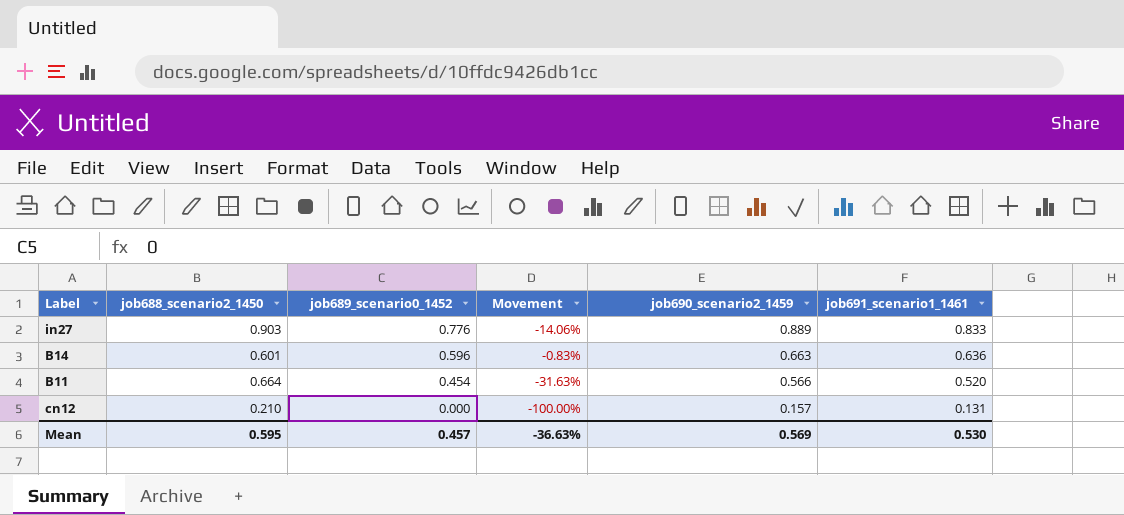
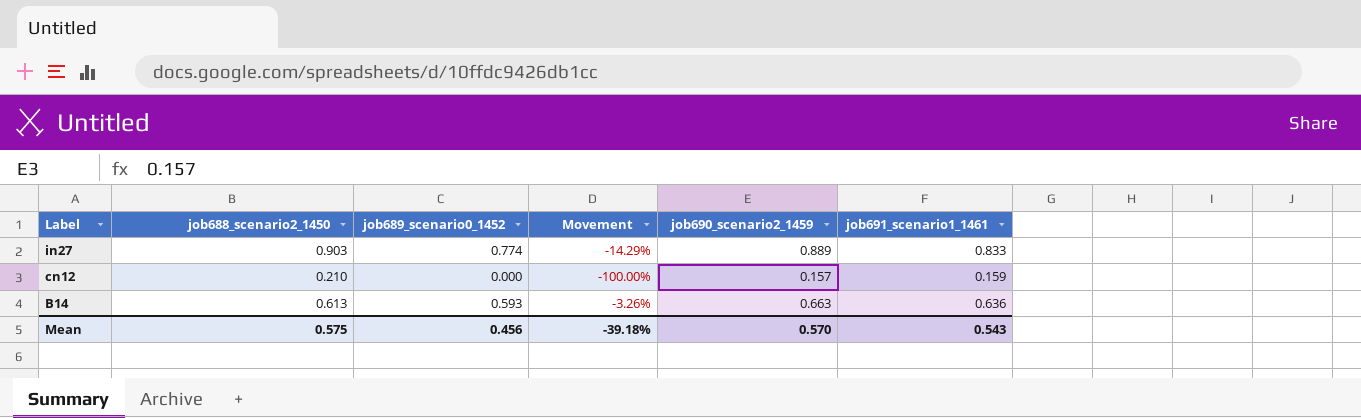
row order: job689_scenario0_1452 descending -> Label descending
row B11: 0.664 | 0.454 | -31.63% | 0.566 | 0.520 -> none
in27 | job689_scenario0_1452: 0.776 -> 0.774
in27 | Movement: -14.06% -> -14.29%
cn12 | job691_scenario1_1461: 0.131 -> 0.159
B14 | job688_scenario2_1450: 0.601 -> 0.613
B14 | job689_scenario0_1452: 0.596 -> 0.593
B14 | Movement: -0.83% -> -3.26%
Mean | job688_scenario2_1450: 0.595 -> 0.575
Mean | job689_scenario0_1452: 0.457 -> 0.456
Mean | Movement: -36.63% -> -39.18%
Mean | job690_scenario2_1459: 0.569 -> 0.570
Mean | job691_scenario1_1461: 0.530 -> 0.543

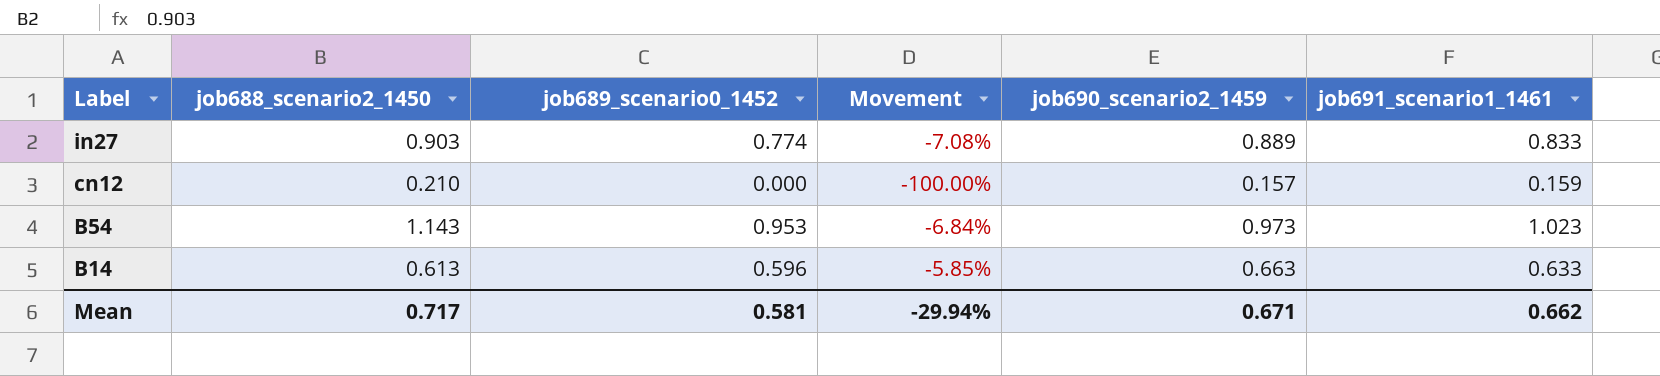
column Movement | formula: ([job689_scenario0_1452] - [job688_scenario2_1450]) / [job688_scenario2_1450] -> ([job689_scenario0_1452] - [job691_scenario1_1461]) / [job691_scenario1_1461]
row B54: none -> 1.143 | 0.953 | -6.84% | 0.973 | 1.023
B14 | job689_scenario0_1452: 0.593 -> 0.596
B14 | job691_scenario1_1461: 0.636 -> 0.633
Mean | job688_scenario2_1450: 0.575 -> 0.717
Mean | job689_scenario0_1452: 0.456 -> 0.581
Mean | Movement: -39.18% -> -29.94%
Mean | job690_scenario2_1459: 0.570 -> 0.671
Mean | job691_scenario1_1461: 0.543 -> 0.662

